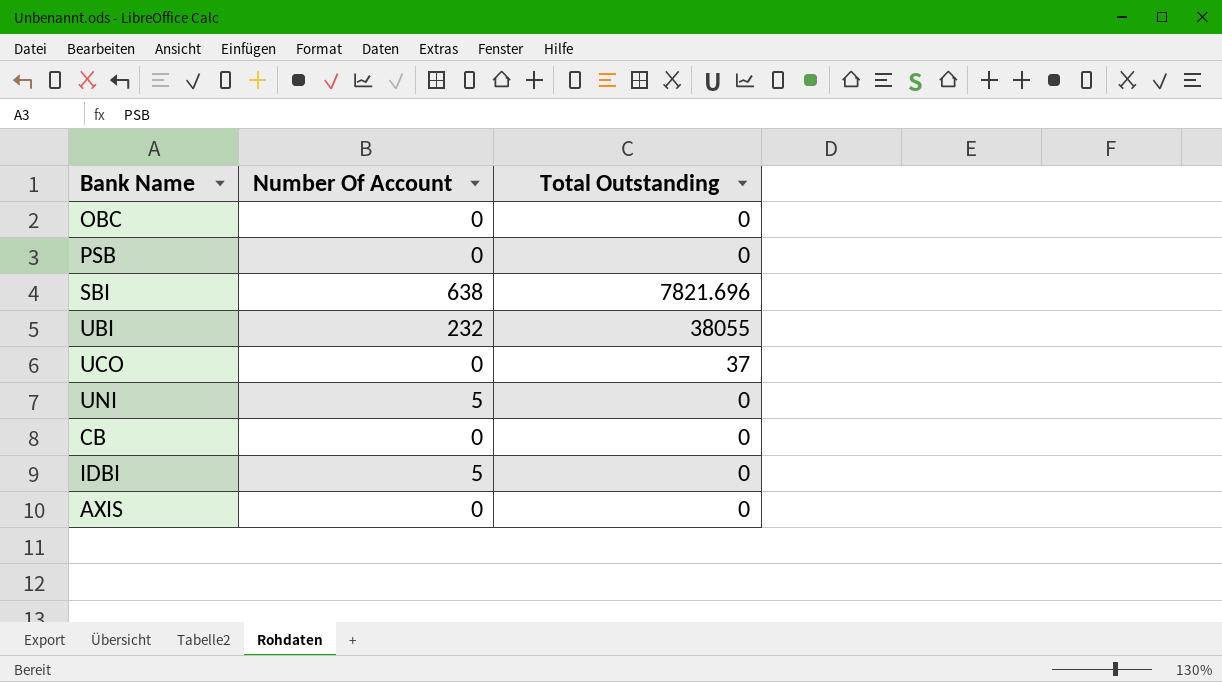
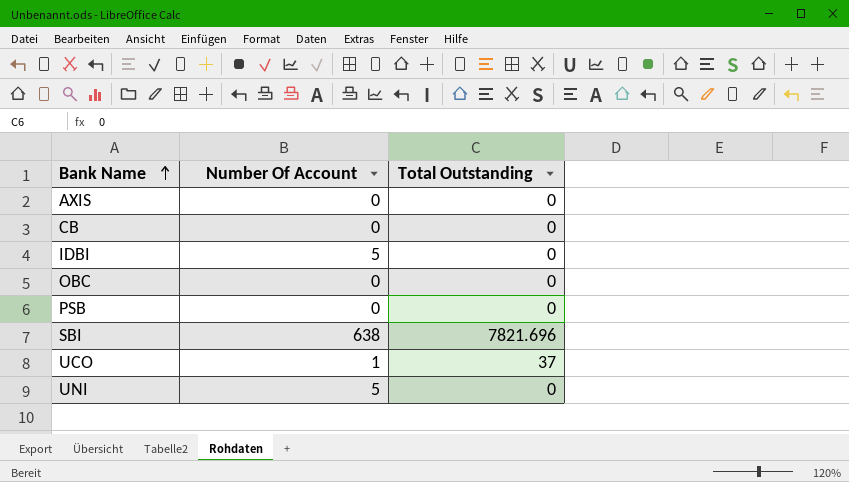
row order: none -> Bank Name ascending
row UBI: 232 | 38055 -> none
UCO | Number Of Account: 0 -> 1

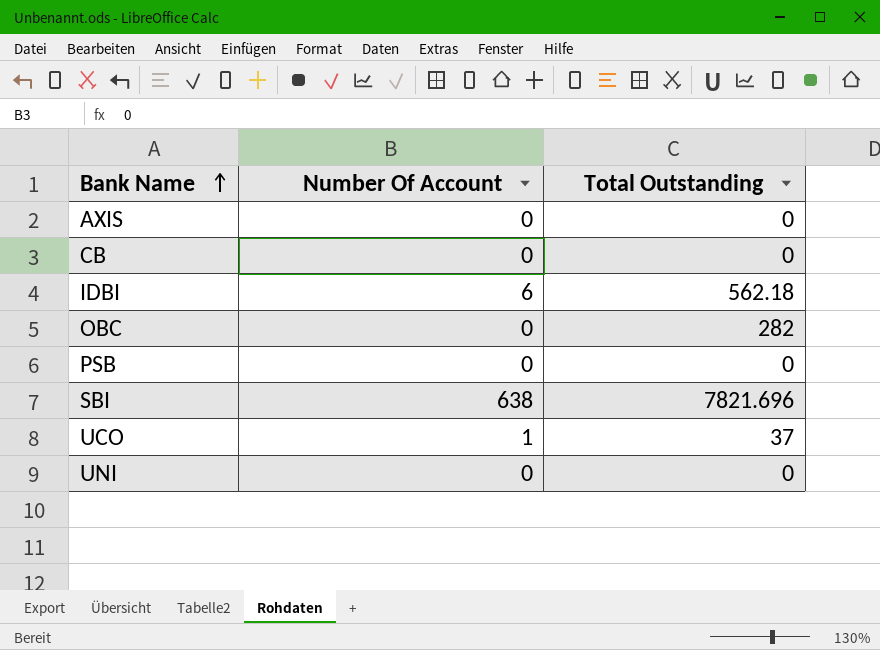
IDBI | Number Of Account: 5 -> 6
IDBI | Total Outstanding: 0 -> 562.18
OBC | Total Outstanding: 0 -> 282
UNI | Number Of Account: 5 -> 0

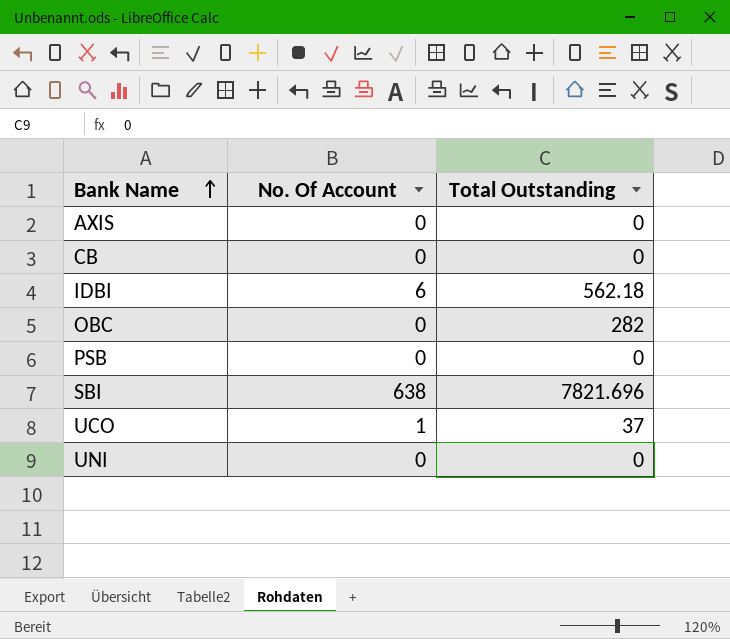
column name: Number Of Account -> No. Of Account

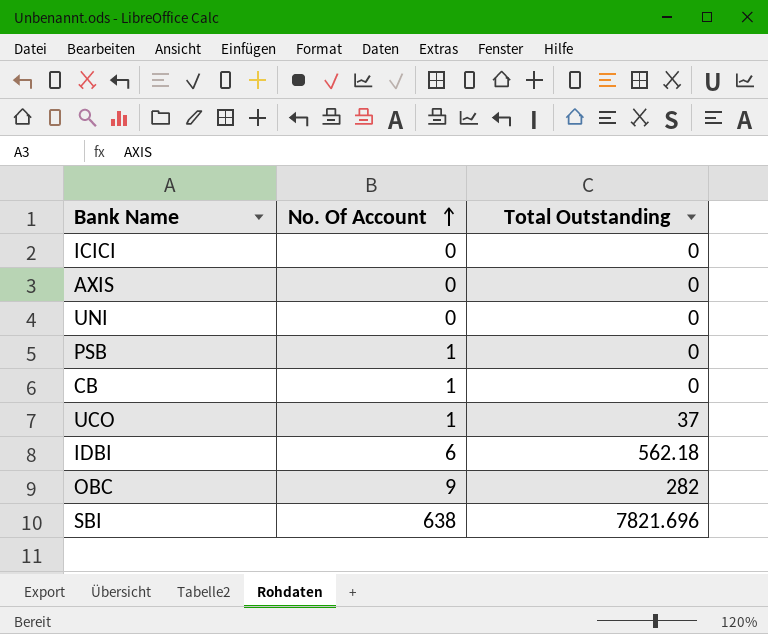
row order: Bank Name ascending -> No. Of Account ascending
row ICICI: none -> 0 | 0
PSB | No. Of Account: 0 -> 1
CB | No. Of Account: 0 -> 1
OBC | No. Of Account: 0 -> 9

